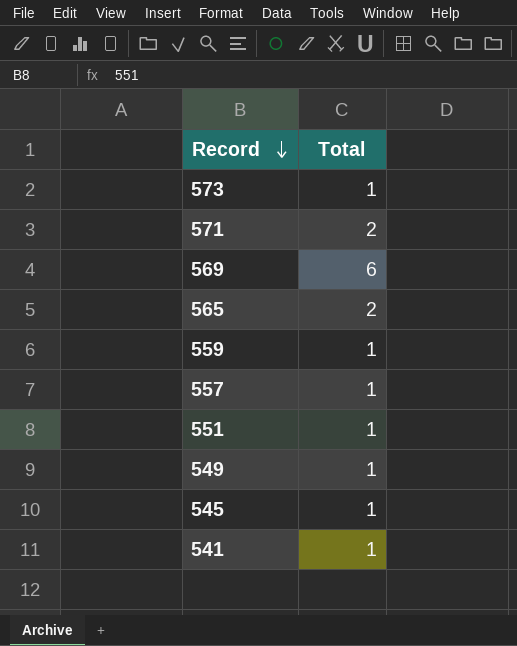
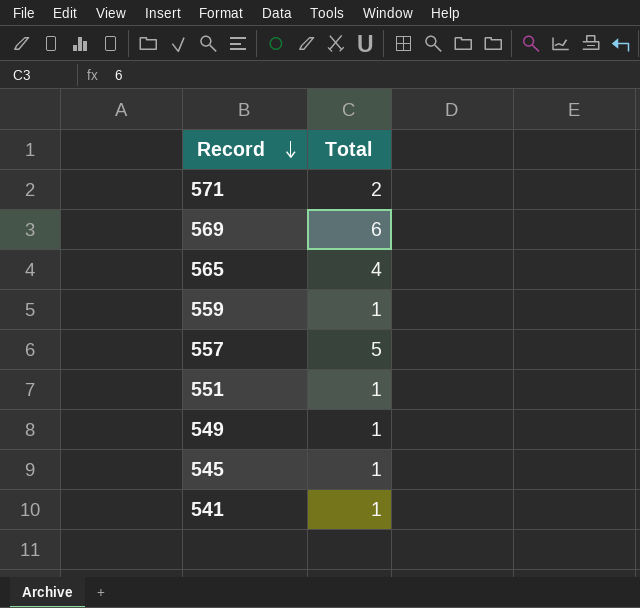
row 573: 1 -> none
565 | Total: 2 -> 4
557 | Total: 1 -> 5

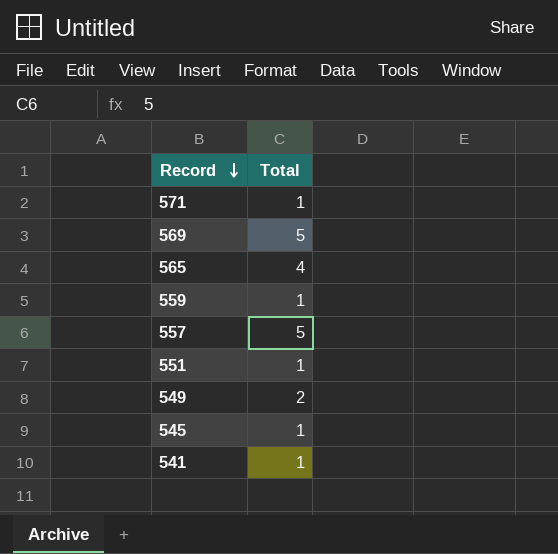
571 | Total: 2 -> 1
569 | Total: 6 -> 5
549 | Total: 1 -> 2

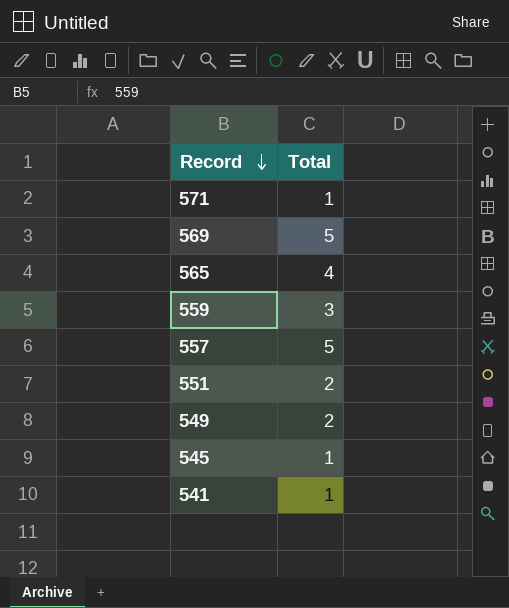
559 | Total: 1 -> 3
551 | Total: 1 -> 2

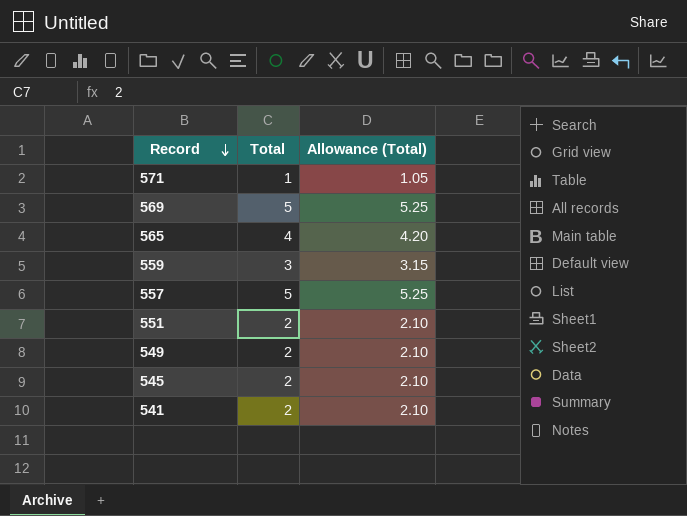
column Allowance (Total) | formula: none -> [Total] * 1.05
545 | Total: 1 -> 2
541 | Total: 1 -> 2

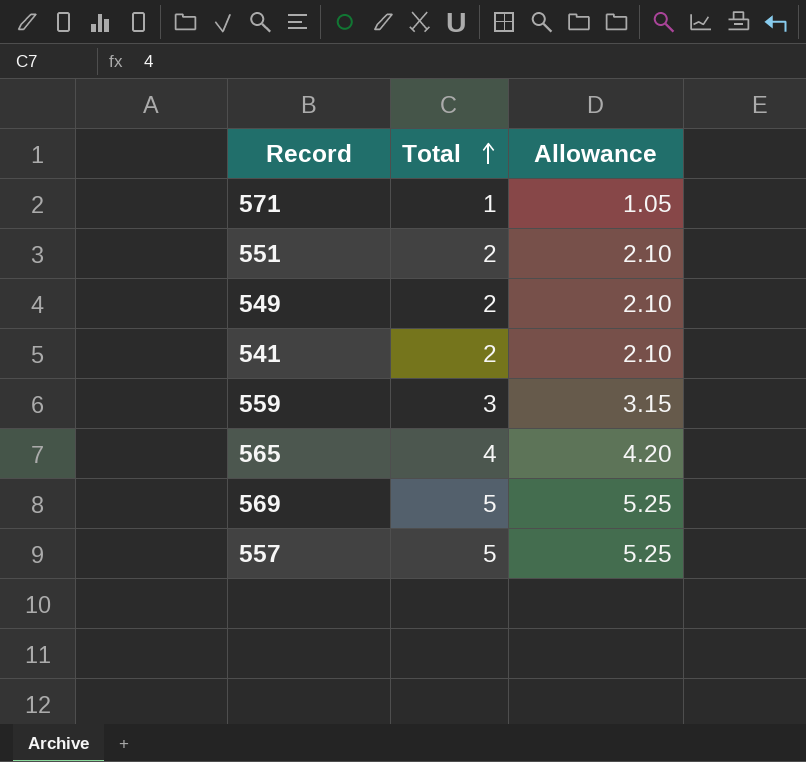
row order: Record descending -> Total ascending
column name: Allowance (Total) -> Allowance
row 545: 2 | 2.10 -> none

